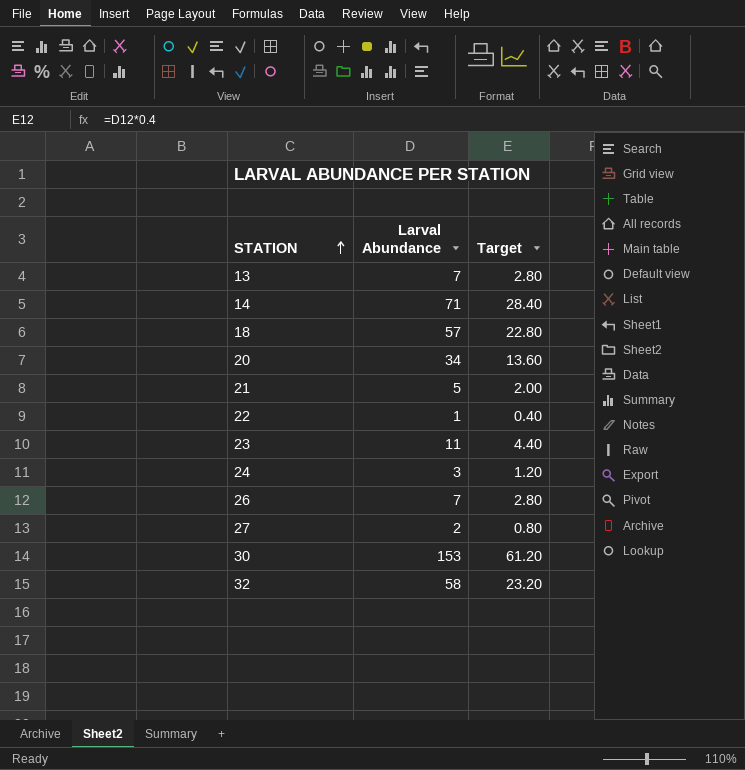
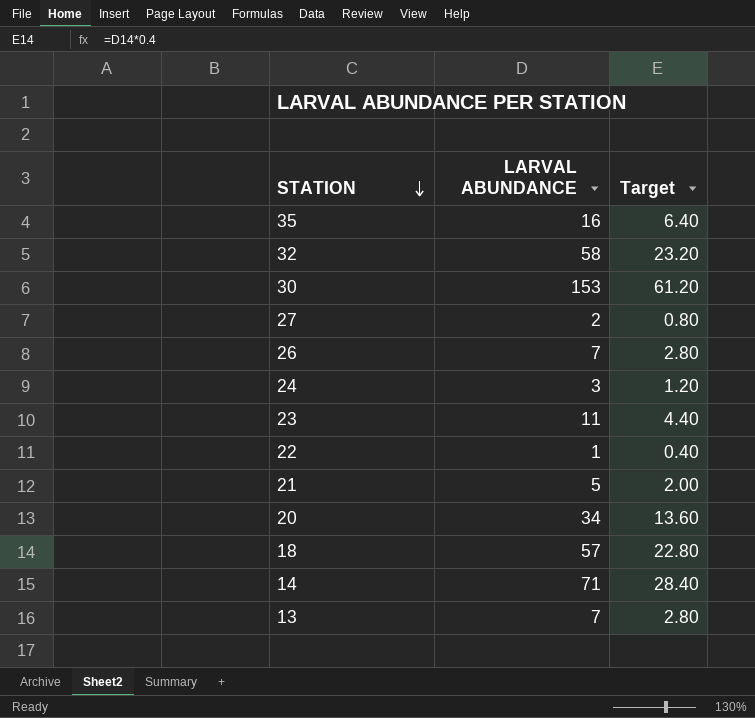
row order: STATION ascending -> STATION descending
column name: Larval Abundance -> LARVAL ABUNDANCE
row 35: none -> 16 | 6.40

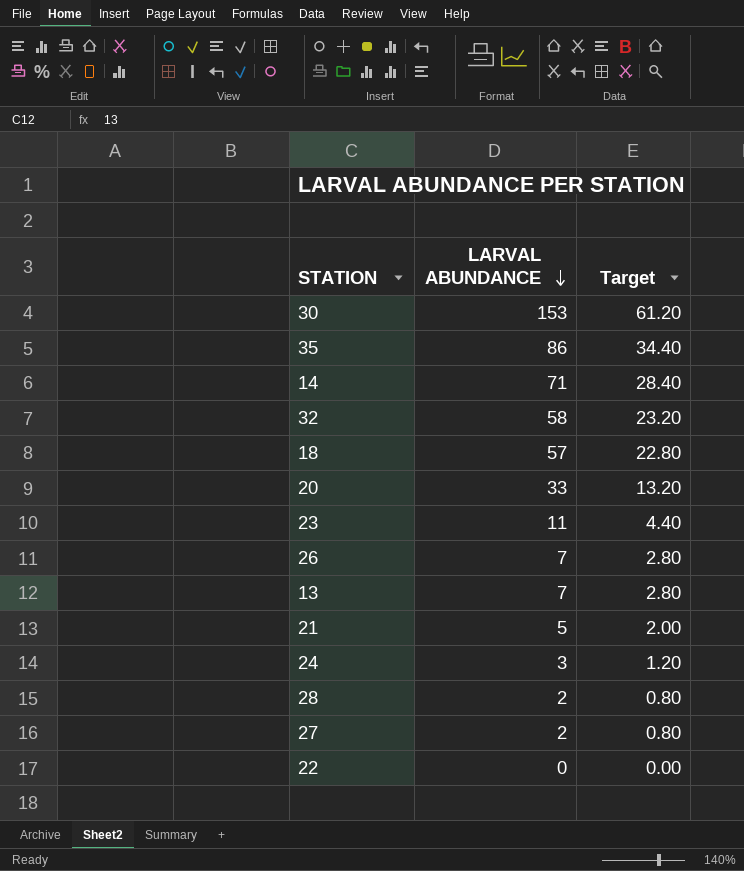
row order: STATION descending -> LARVAL ABUNDANCE descending
35 | LARVAL ABUNDANCE: 16 -> 86
35 | Target: 6.40 -> 34.40
20 | LARVAL ABUNDANCE: 34 -> 33
20 | Target: 13.60 -> 13.20
row 28: none -> 2 | 0.80
22 | LARVAL ABUNDANCE: 1 -> 0
22 | Target: 0.40 -> 0.00

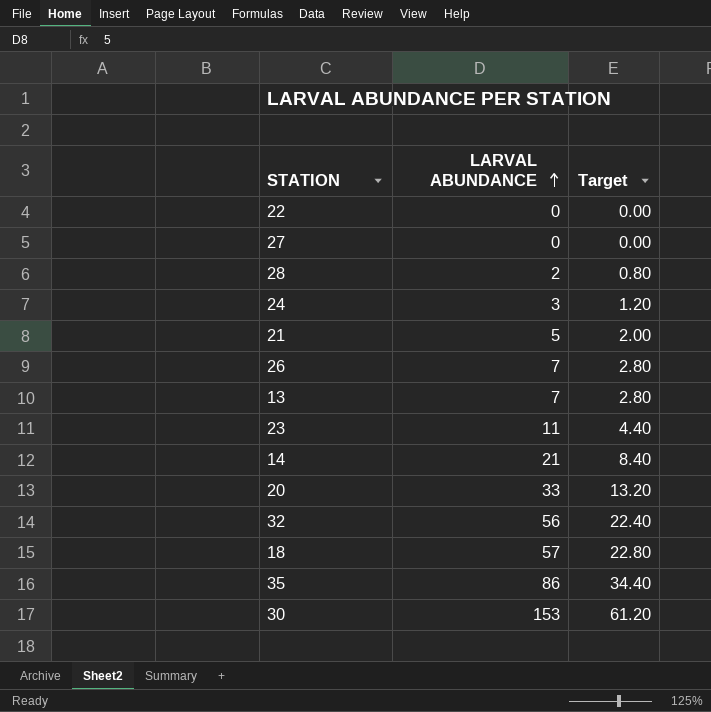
row order: LARVAL ABUNDANCE descending -> LARVAL ABUNDANCE ascending
27 | LARVAL ABUNDANCE: 2 -> 0
27 | Target: 0.80 -> 0.00
14 | LARVAL ABUNDANCE: 71 -> 21
14 | Target: 28.40 -> 8.40
32 | LARVAL ABUNDANCE: 58 -> 56
32 | Target: 23.20 -> 22.40

